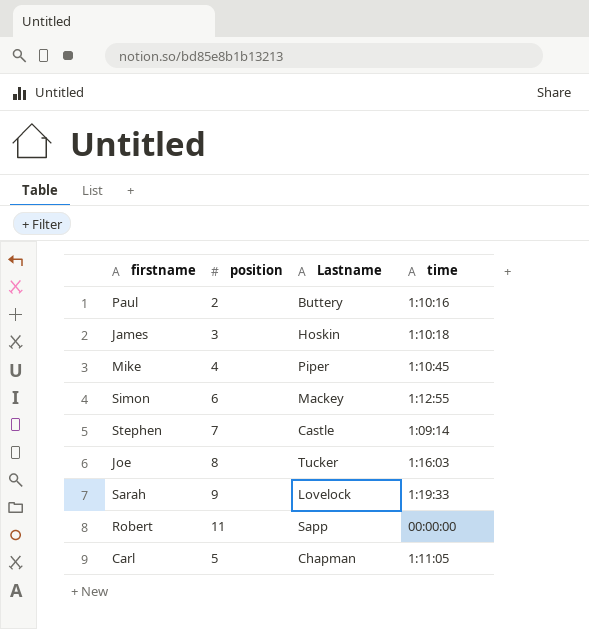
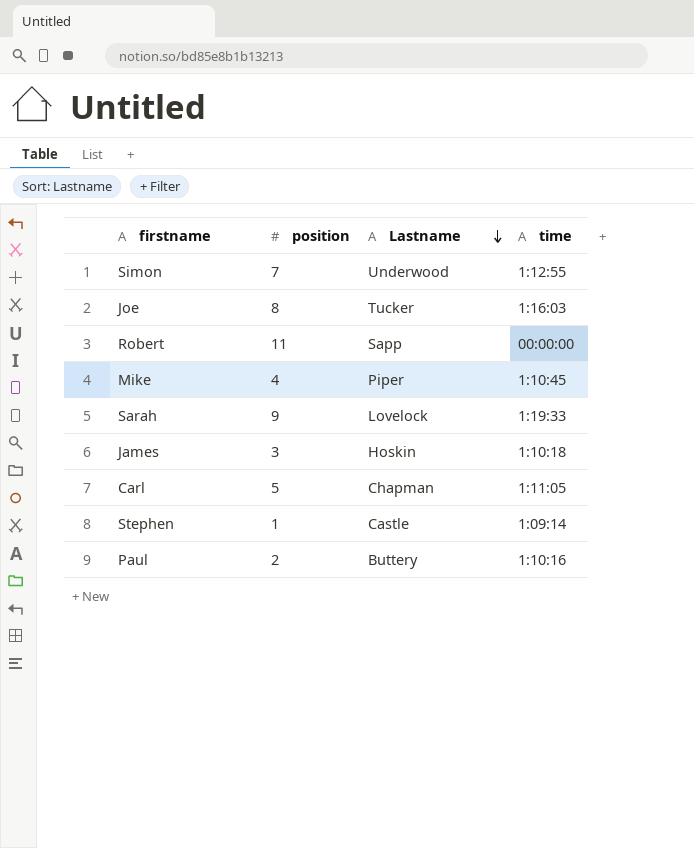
row order: none -> Lastname descending
Simon | position: 6 -> 7
Simon | Lastname: Mackey -> Underwood
Stephen | position: 7 -> 1

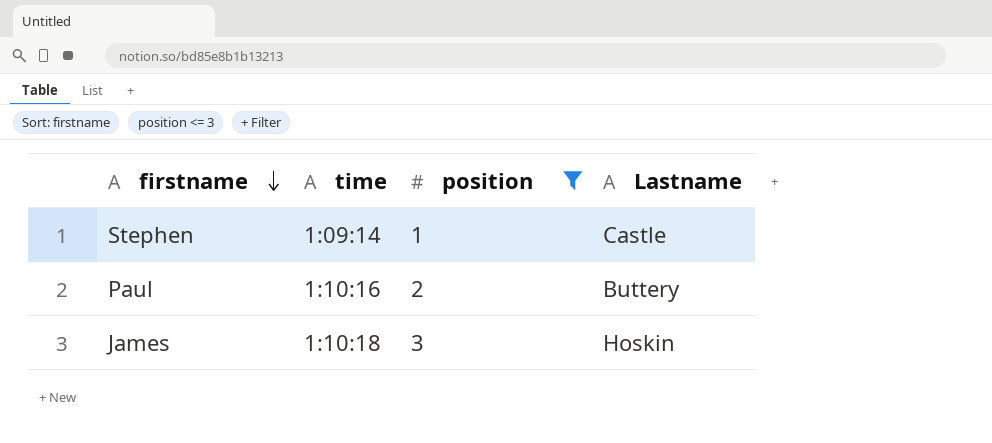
filter: none -> position <= 3
row order: Lastname descending -> firstname descending
column time | position: 4 -> 2

